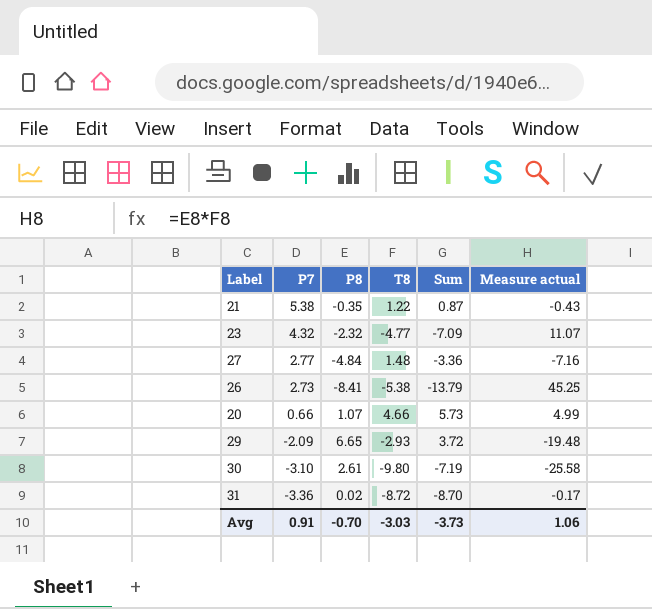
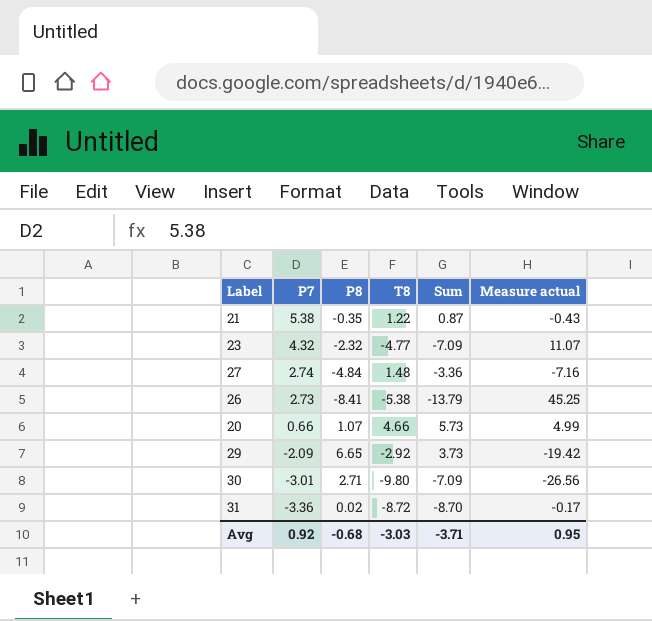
27 | P7: 2.77 -> 2.74
29 | T8: -2.93 -> -2.92
29 | Sum: 3.72 -> 3.73
29 | Measure actual: -19.48 -> -19.42
30 | P7: -3.10 -> -3.01
30 | P8: 2.61 -> 2.71
30 | Sum: -7.19 -> -7.09
30 | Measure actual: -25.58 -> -26.56
Avg | P7: 0.91 -> 0.92
Avg | P8: -0.70 -> -0.68
Avg | Sum: -3.73 -> -3.71
Avg | Measure actual: 1.06 -> 0.95

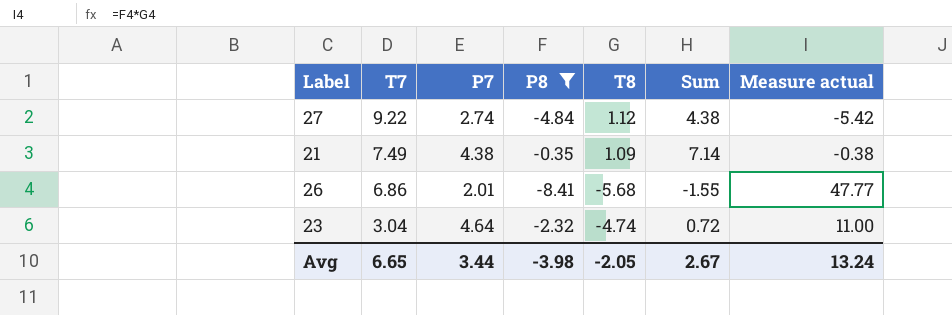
filter: none -> P8 <= -0.35
row order: P7 descending -> T7 descending
column T7 | position: none -> 2
column Sum | formula: [P8] + [T8] -> [T7] + [P8]
27 | T8: 1.48 -> 1.12
27 | Measure actual: -7.16 -> -5.42
21 | P7: 5.38 -> 4.38
21 | T8: 1.22 -> 1.09
21 | Measure actual: -0.43 -> -0.38
26 | P7: 2.73 -> 2.01
26 | T8: -5.38 -> -5.68
26 | Measure actual: 45.25 -> 47.77
23 | P7: 4.32 -> 4.64
23 | T8: -4.77 -> -4.74
23 | Measure actual: 11.07 -> 11.00
Avg | P7: 0.92 -> 3.44
Avg | P8: -0.68 -> -3.98
Avg | T8: -3.03 -> -2.05
Avg | Sum: -3.71 -> 2.67
Avg | Measure actual: 0.95 -> 13.24

